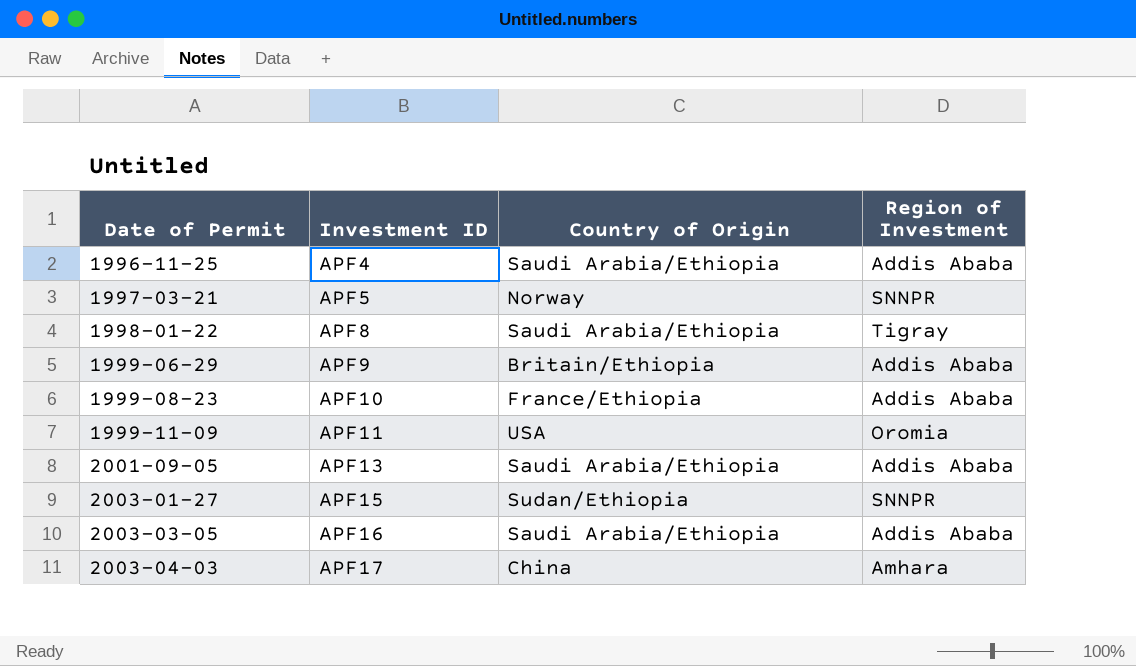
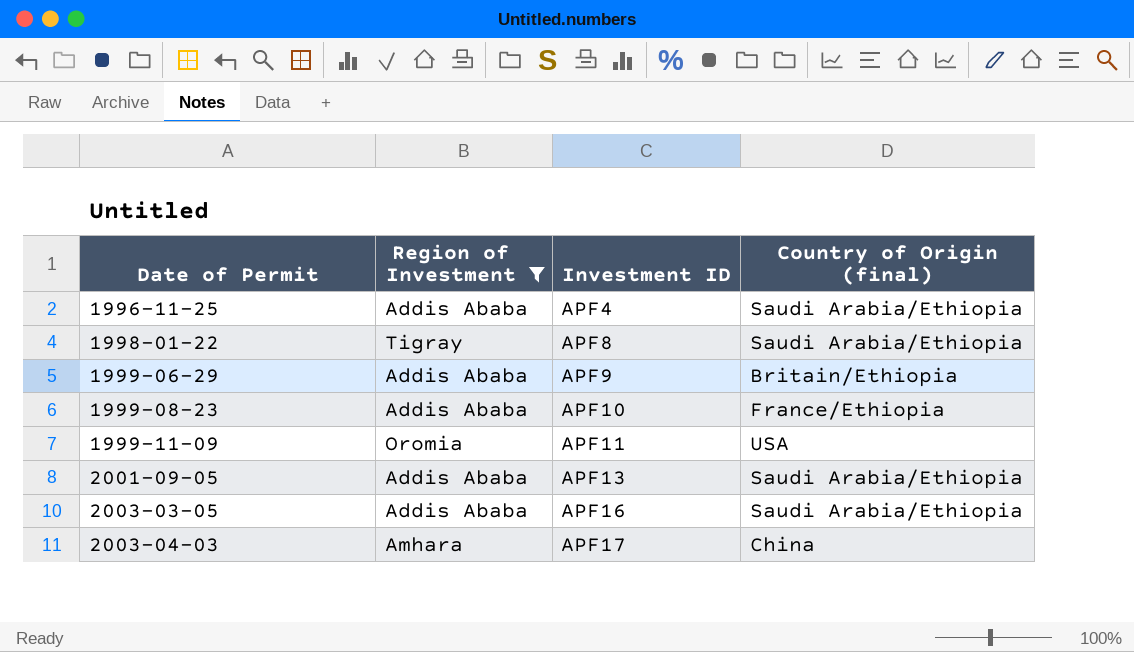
filter: none -> Region of Investment != SNNPR
column Region of Investment | position: 4 -> 2
column name: Country of Origin -> Country of Origin (final)

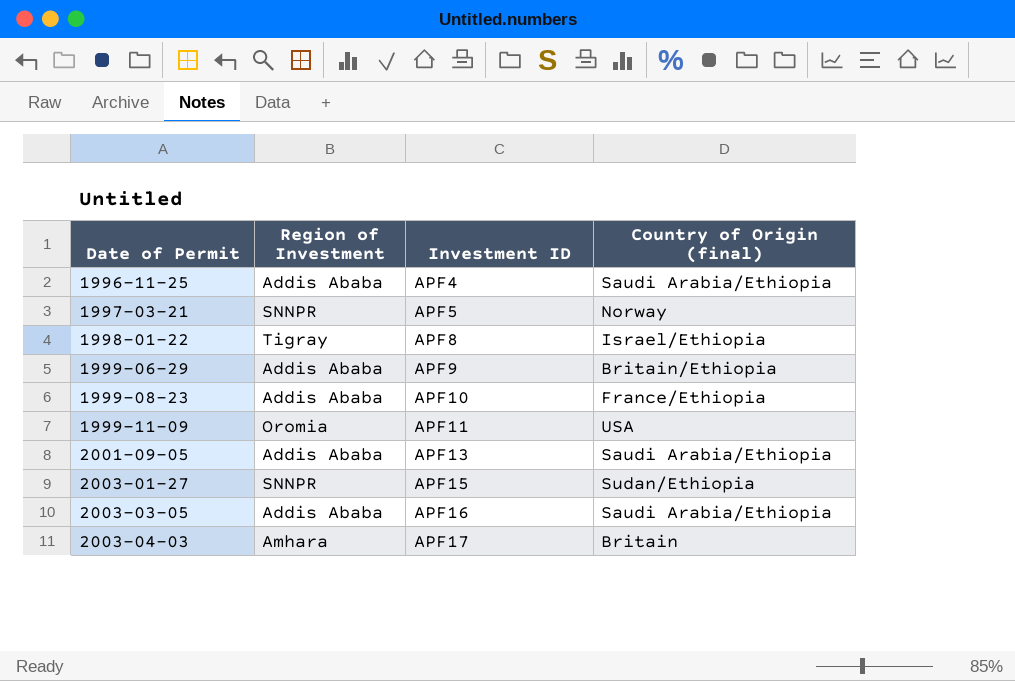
filter: Region of Investment != SNNPR -> none
1998-01-22 | Country of Origin (final): Saudi Arabia/Ethiopia -> Israel/Ethiopia
2003-04-03 | Country of Origin (final): China -> Britain

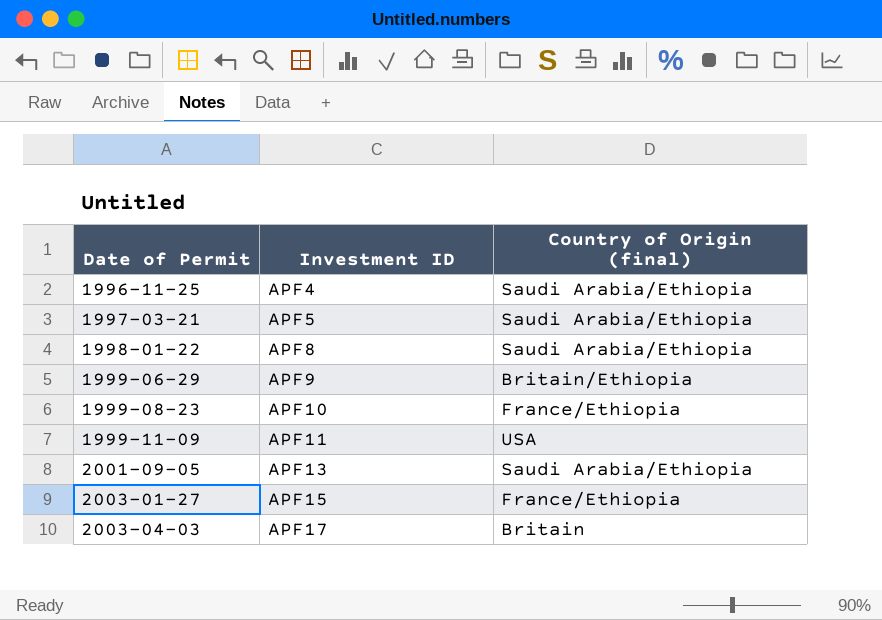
column Region of Investment | position: 2 -> none
row 2003-03-05: Addis Ababa | APF16 | Saudi Arabia/Ethiopia -> none
1997-03-21 | Country of Origin (final): Norway -> Saudi Arabia/Ethiopia
1998-01-22 | Country of Origin (final): Israel/Ethiopia -> Saudi Arabia/Ethiopia
2003-01-27 | Country of Origin (final): Sudan/Ethiopia -> France/Ethiopia

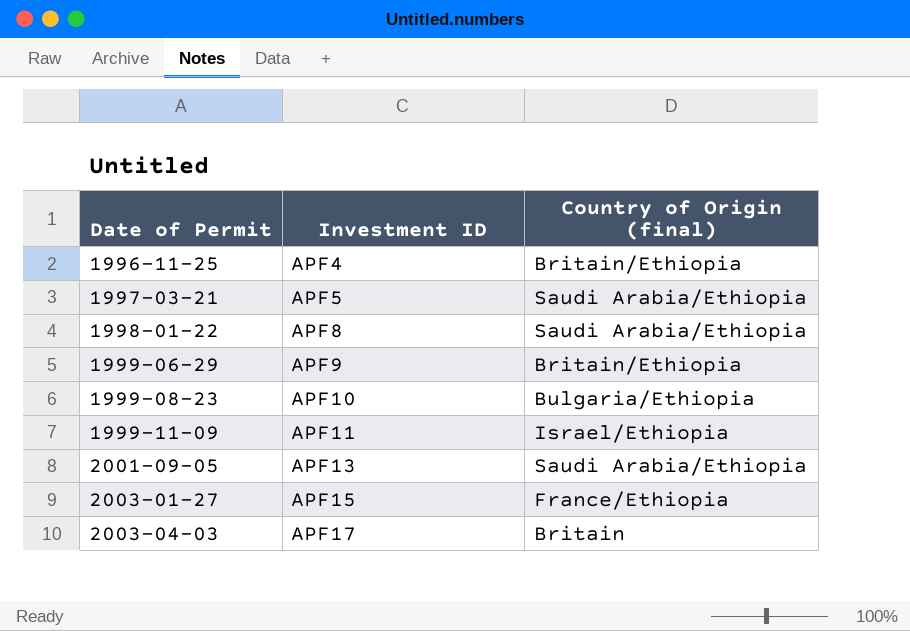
1996-11-25 | Country of Origin (final): Saudi Arabia/Ethiopia -> Britain/Ethiopia
1999-08-23 | Country of Origin (final): France/Ethiopia -> Bulgaria/Ethiopia
1999-11-09 | Country of Origin (final): USA -> Israel/Ethiopia

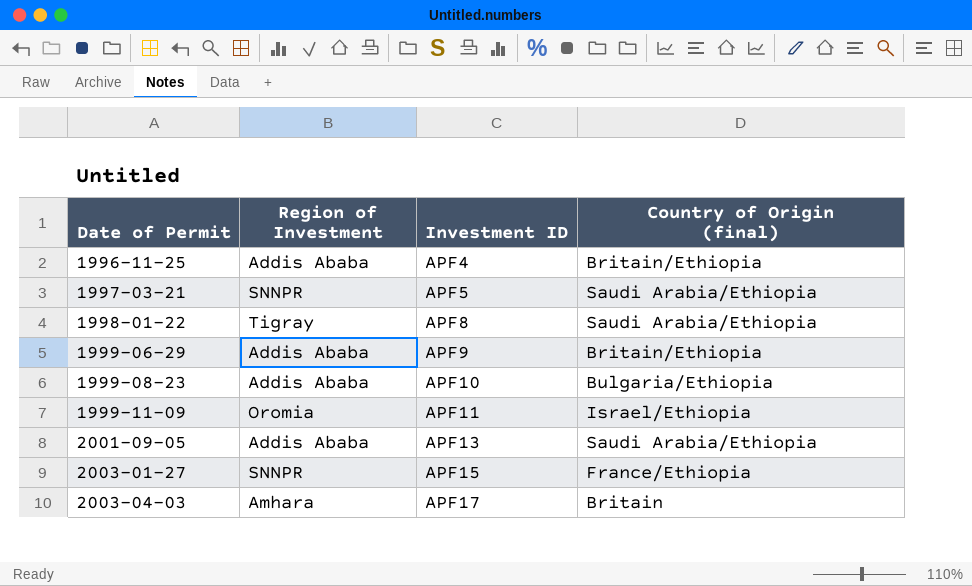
column Region of Investment | position: none -> 2

